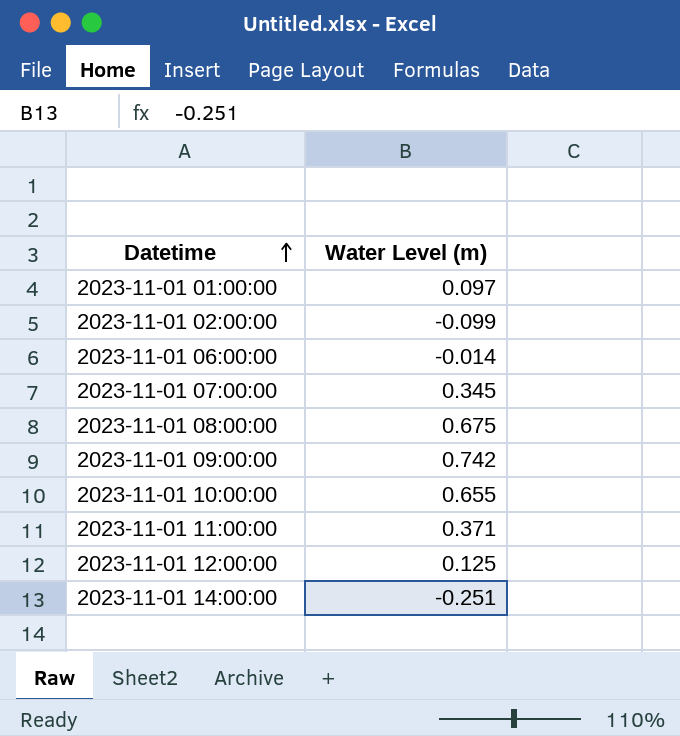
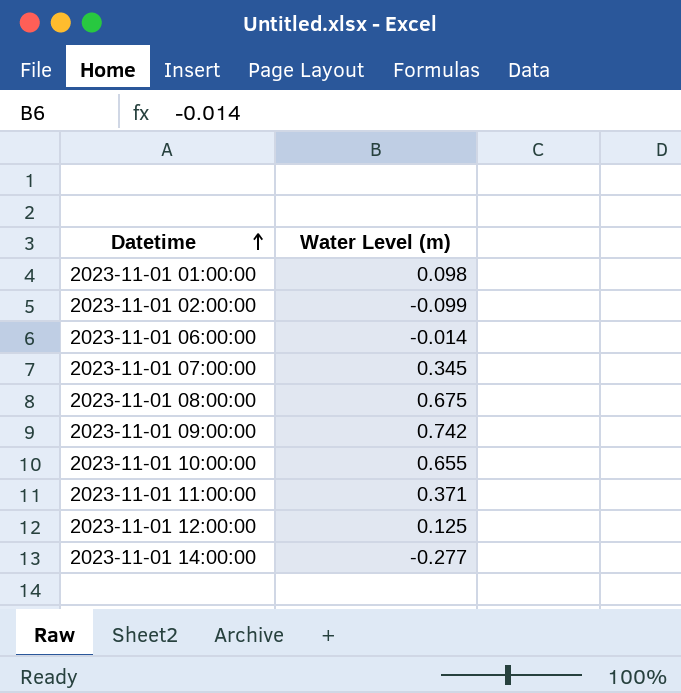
2023-11-01 01:00:00 | Water Level (m): 0.097 -> 0.098
2023-11-01 14:00:00 | Water Level (m): -0.251 -> -0.277

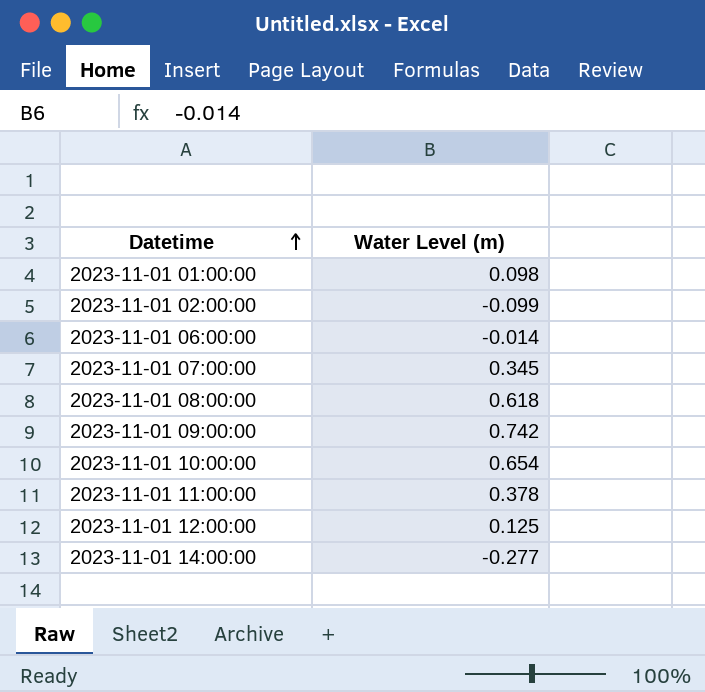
2023-11-01 08:00:00 | Water Level (m): 0.675 -> 0.618
2023-11-01 10:00:00 | Water Level (m): 0.655 -> 0.654
2023-11-01 11:00:00 | Water Level (m): 0.371 -> 0.378

